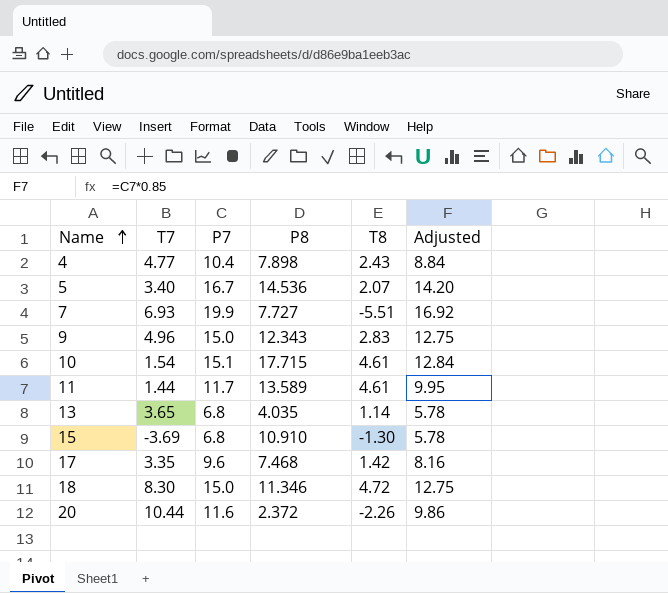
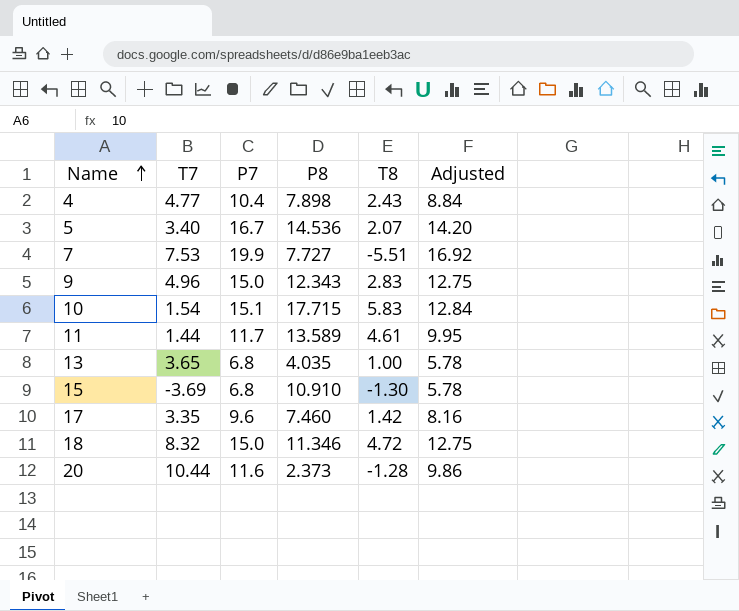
7 | T7: 6.93 -> 7.53
10 | T8: 4.61 -> 5.83
13 | T8: 1.14 -> 1.00
17 | P8: 7.468 -> 7.460
18 | T7: 8.30 -> 8.32
20 | P8: 2.372 -> 2.373
20 | T8: -2.26 -> -1.28

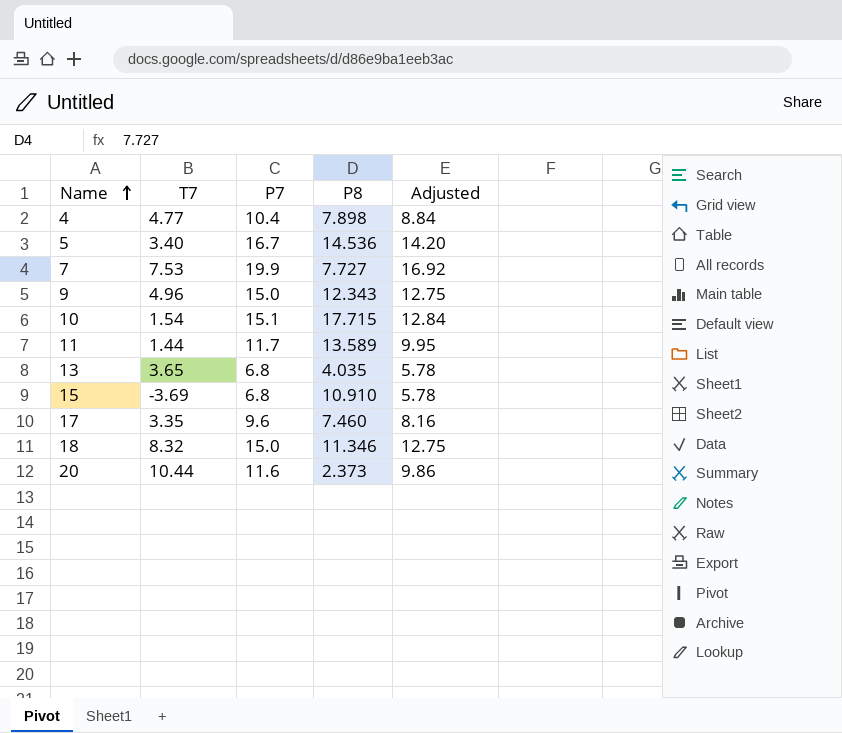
column T8 | position: 5 -> none

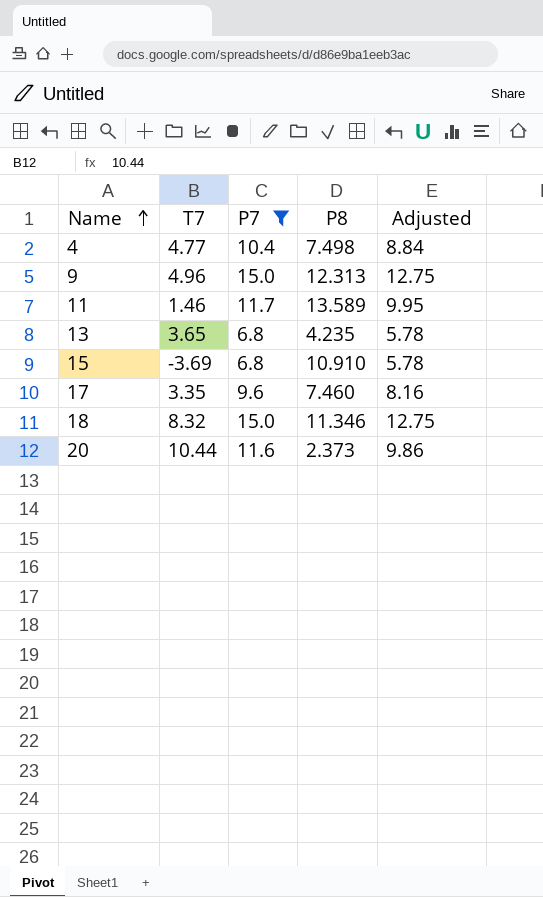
filter: none -> P7 <= 15.0
4 | P8: 7.898 -> 7.498
9 | P8: 12.343 -> 12.313
11 | T7: 1.44 -> 1.46
13 | P8: 4.035 -> 4.235

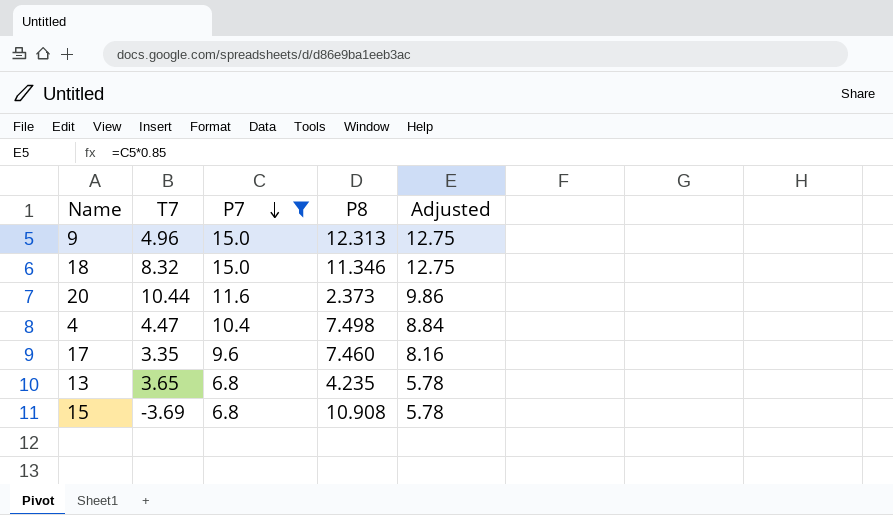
row order: Name ascending -> P7 descending
row 11: 1.46 | 11.7 | 13.589 | 9.95 -> none
4 | T7: 4.77 -> 4.47
15 | P8: 10.910 -> 10.908

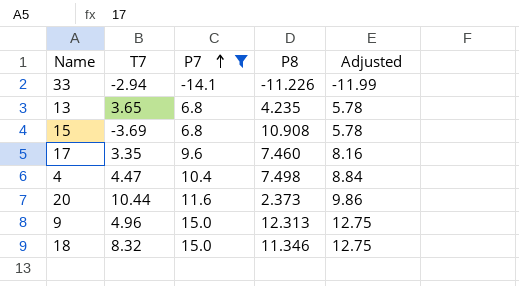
row order: P7 descending -> P7 ascending
row 33: none -> -2.94 | -14.1 | -11.226 | -11.99

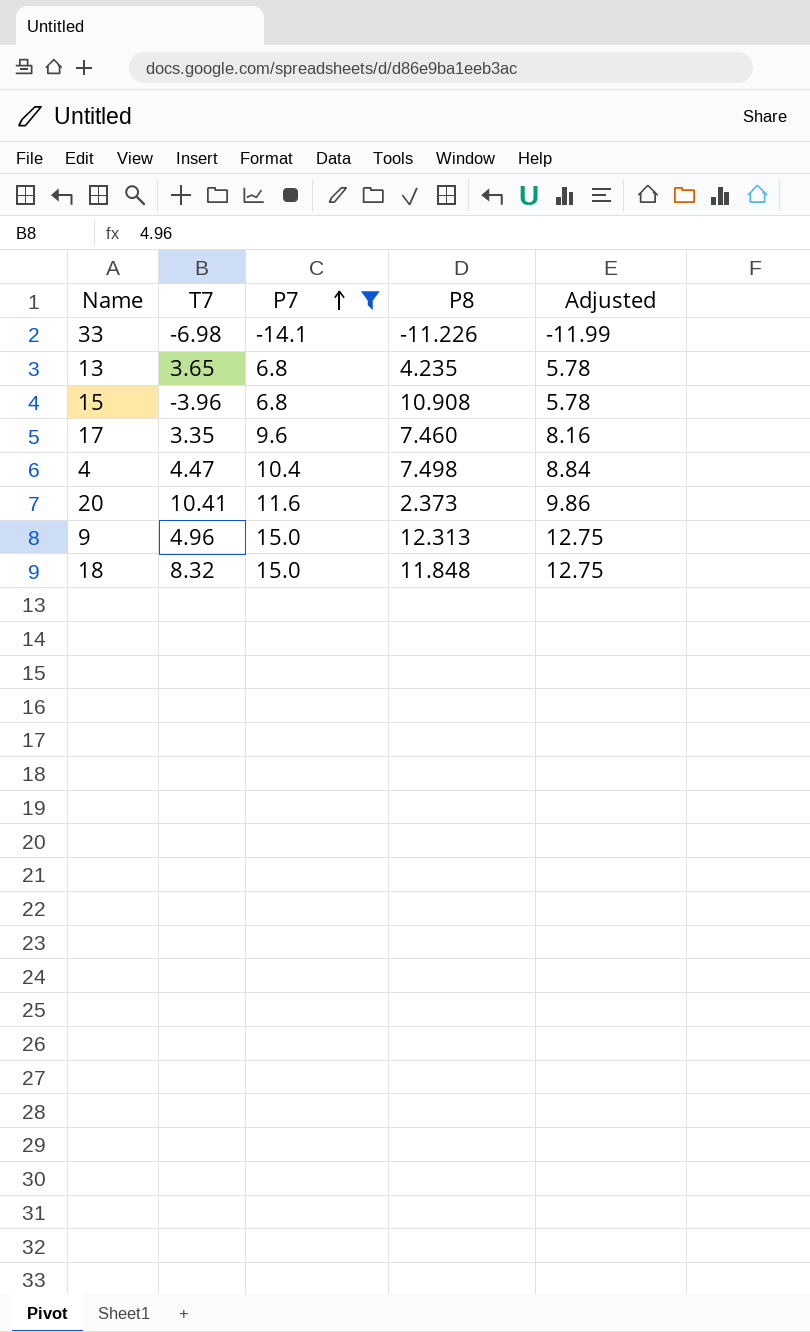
33 | T7: -2.94 -> -6.98
15 | T7: -3.69 -> -3.96
20 | T7: 10.44 -> 10.41
18 | P8: 11.346 -> 11.848

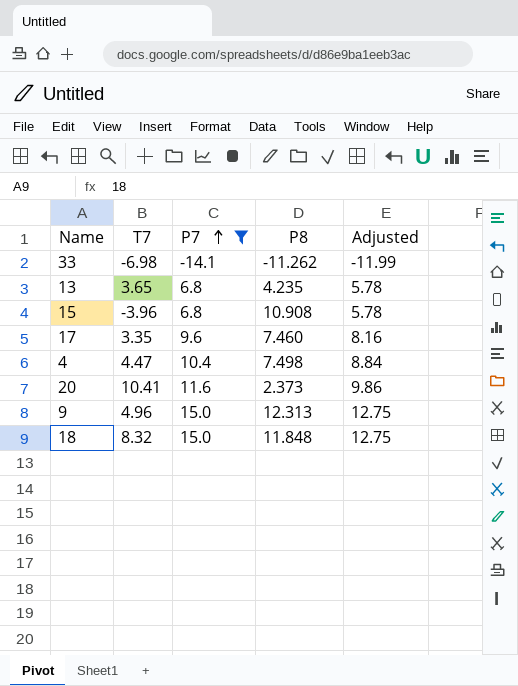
33 | P8: -11.226 -> -11.262

